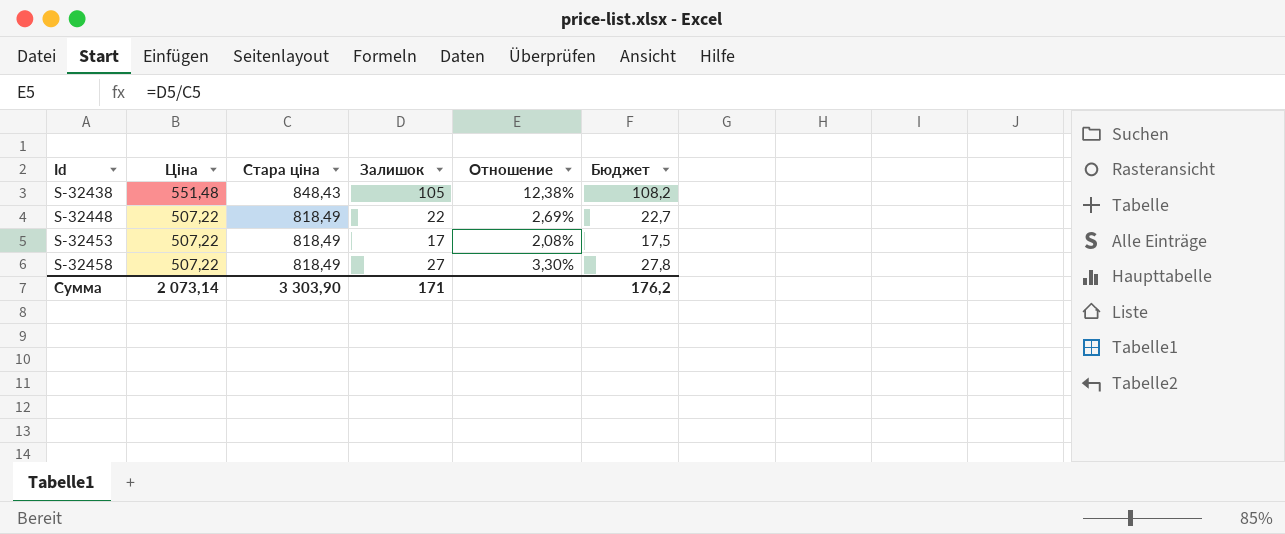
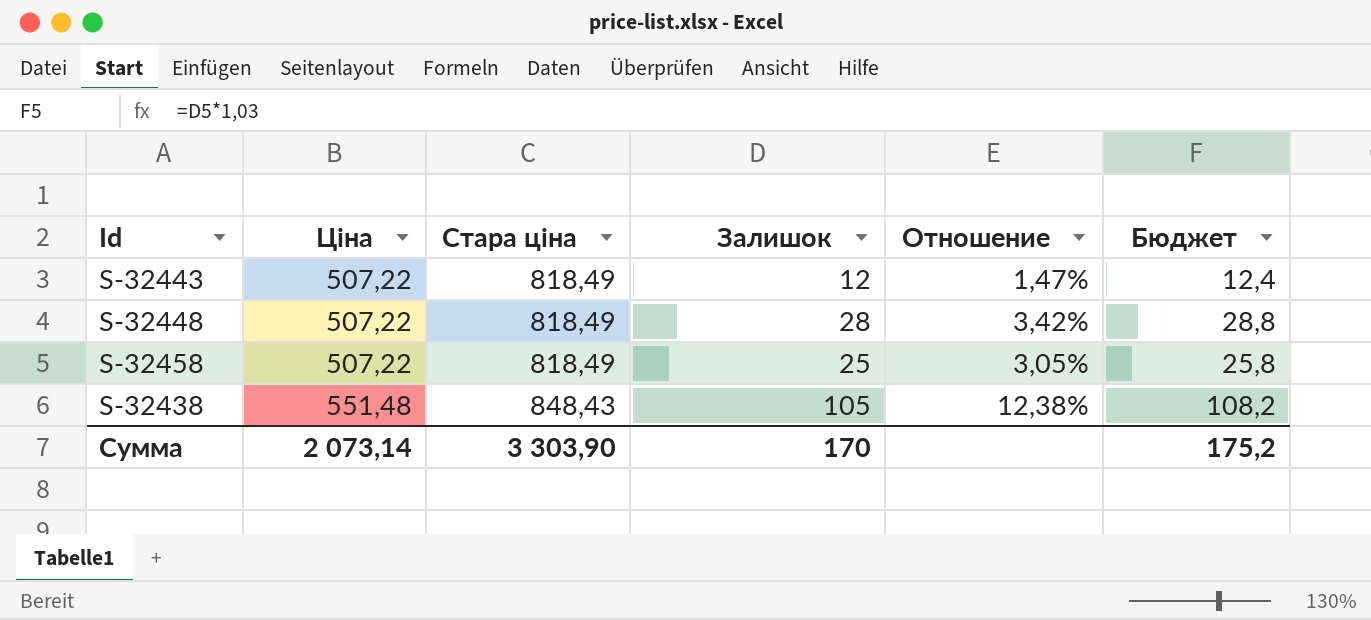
row order: Id ascending -> Ціна ascending
row S-32453: 507,22 | 818,49 | 17 | 2,08% | 17,5 -> none
row S-32443: none -> 507,22 | 818,49 | 12 | 1,47% | 12,4
S-32448 | Залишок: 22 -> 28
S-32448 | Отношение: 2,69% -> 3,42%
S-32448 | Бюджет: 22,7 -> 28,8
S-32458 | Залишок: 27 -> 25
S-32458 | Отношение: 3,30% -> 3,05%
S-32458 | Бюджет: 27,8 -> 25,8
Сумма | Залишок: 171 -> 170
Сумма | Бюджет: 176,2 -> 175,2

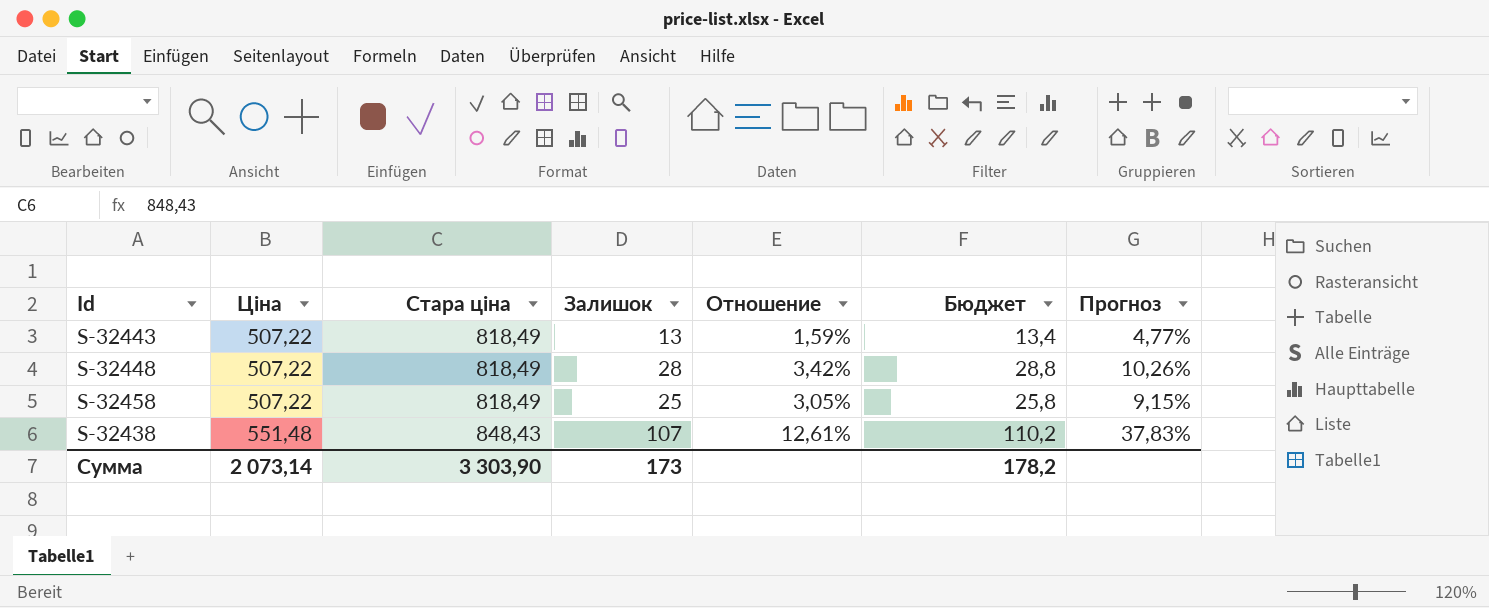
column Прогноз | formula: none -> [Отношение] * 3
S-32443 | Залишок: 12 -> 13
S-32443 | Отношение: 1,47% -> 1,59%
S-32443 | Бюджет: 12,4 -> 13,4
S-32438 | Залишок: 105 -> 107
S-32438 | Отношение: 12,38% -> 12,61%
S-32438 | Бюджет: 108,2 -> 110,2
Сумма | Залишок: 170 -> 173
Сумма | Бюджет: 175,2 -> 178,2

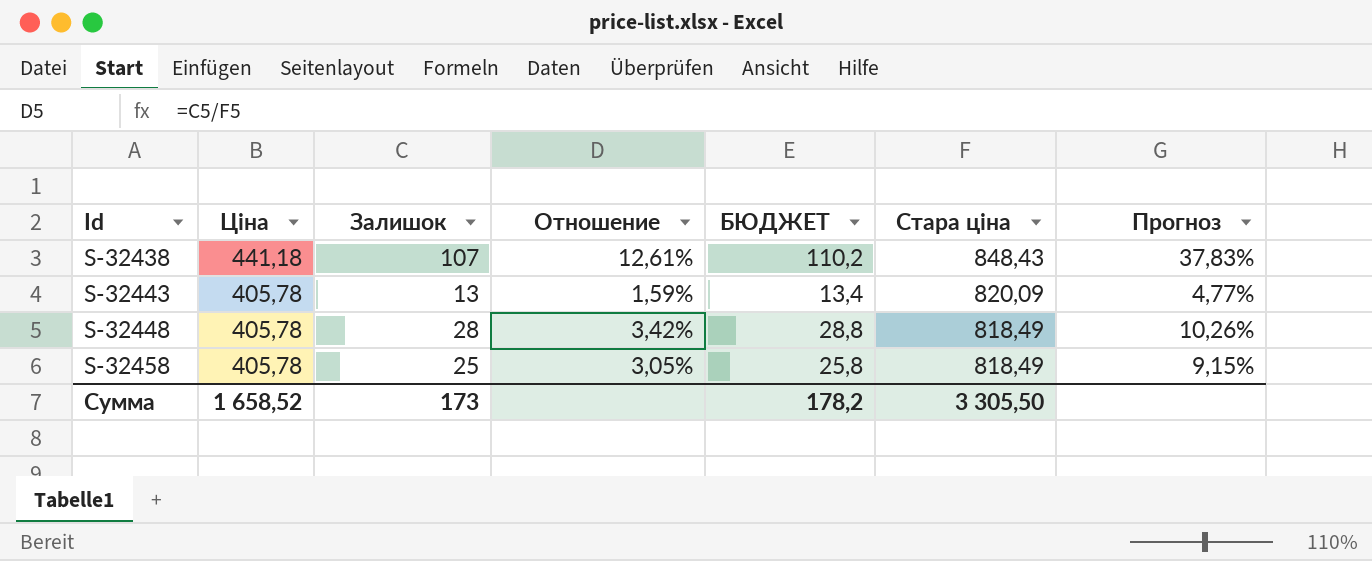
row order: Ціна ascending -> Id ascending
column name: Бюджет -> БЮДЖЕТ
column Стара ціна | position: 3 -> 6
S-32438 | Ціна: 551,48 -> 441,18
S-32443 | Ціна: 507,22 -> 405,78
S-32443 | Стара ціна: 818,49 -> 820,09
S-32448 | Ціна: 507,22 -> 405,78
S-32458 | Ціна: 507,22 -> 405,78
Сумма | Ціна: 2 073,14 -> 1 658,52
Сумма | Стара ціна: 3 303,90 -> 3 305,50

